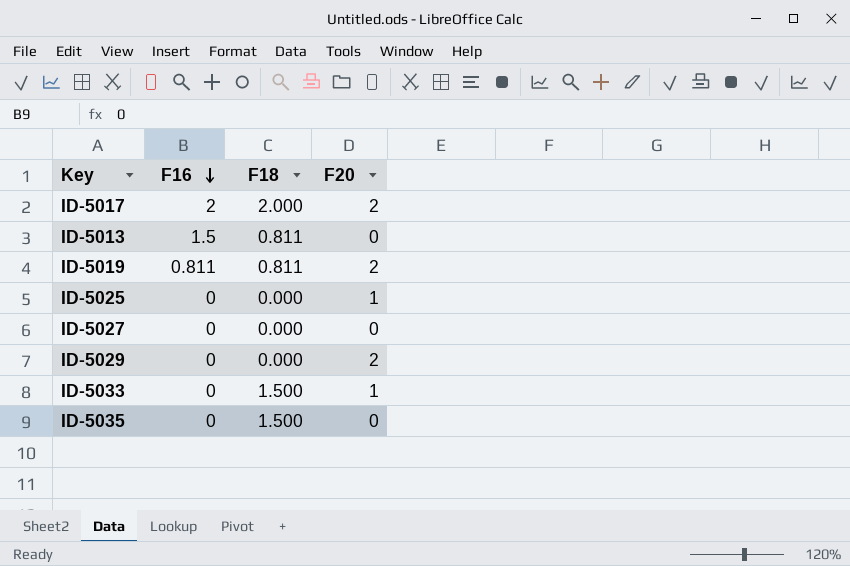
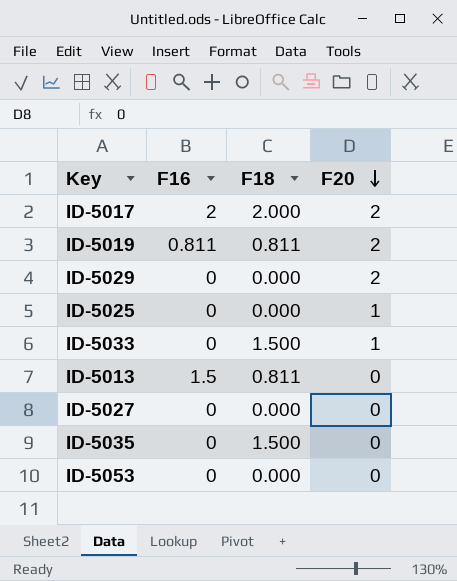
row order: F16 descending -> F20 descending
row ID-5053: none -> 0 | 0.000 | 0

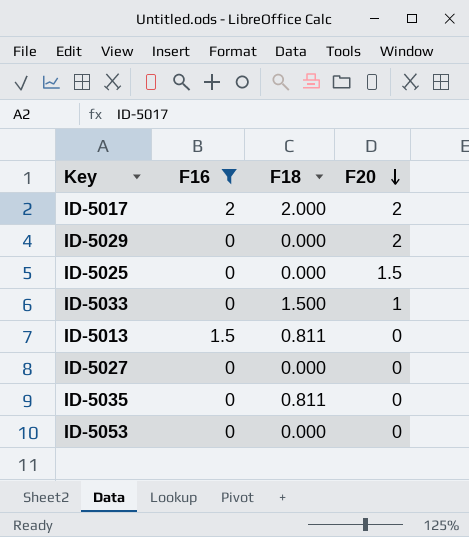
filter: none -> F16 != 0.811
ID-5025 | F20: 1 -> 1.5
ID-5035 | F18: 1.500 -> 0.811

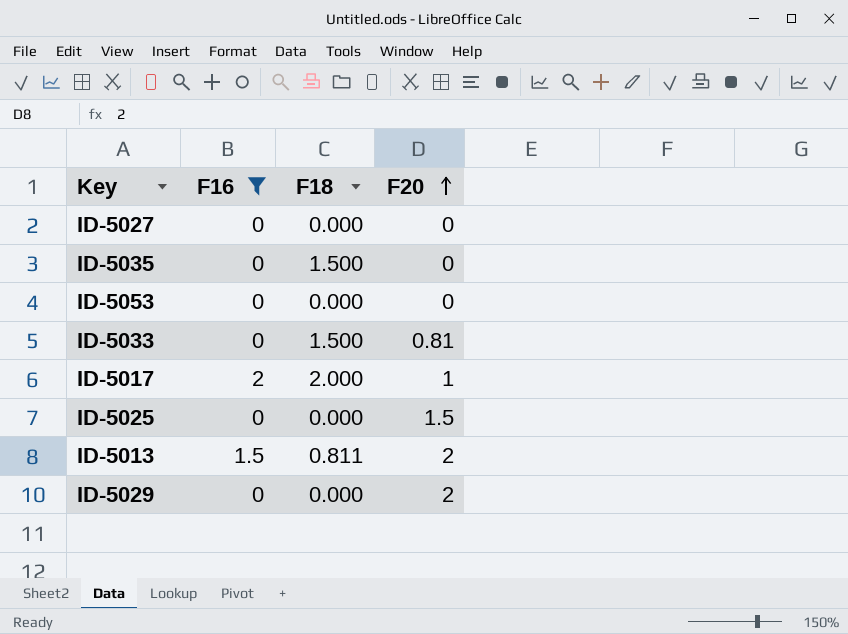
row order: F20 descending -> F20 ascending
ID-5035 | F18: 0.811 -> 1.500
ID-5033 | F20: 1 -> 0.81
ID-5017 | F20: 2 -> 1
ID-5013 | F20: 0 -> 2

